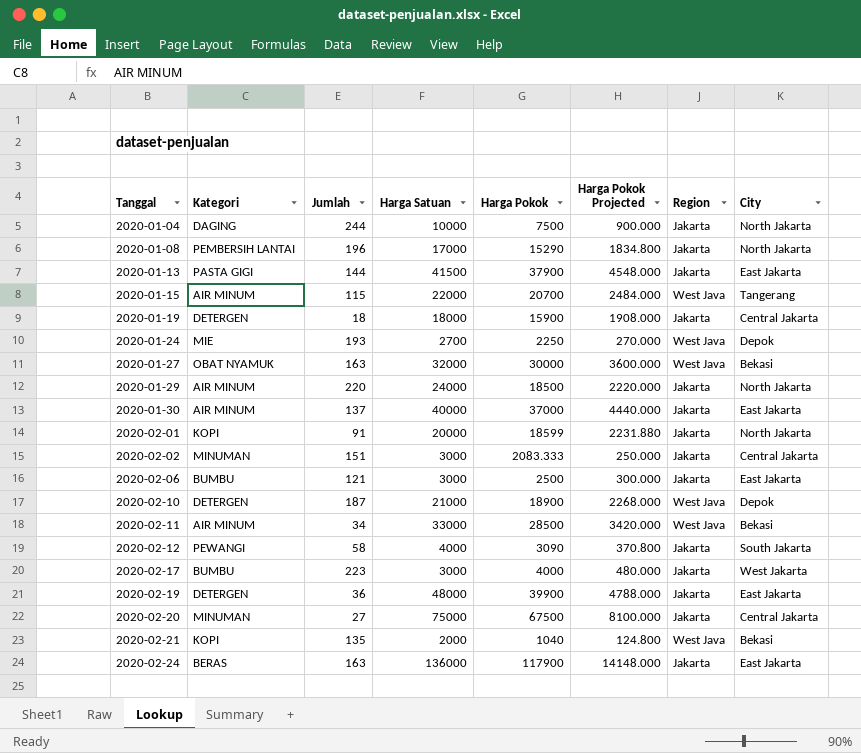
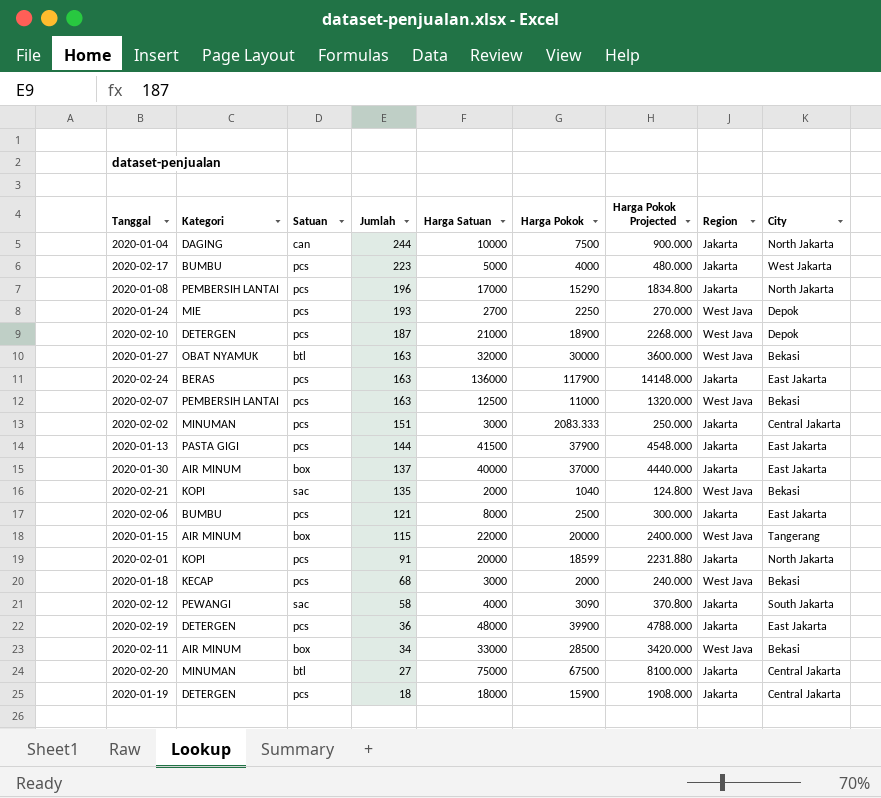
row order: Tanggal ascending -> Jumlah descending
column Satuan | position: none -> 3
row 2020-01-29: AIR MINUM | 220 | 24000 | 18500 | 2220.000 | Jakarta | North Jakarta -> none
2020-02-17 | Harga Satuan: 3000 -> 5000
row 2020-02-07: none -> PEMBERSIH LANTAI | pcs | 163 | 12500 | 11000 | 1320.000 | West Java | Bekasi
2020-02-06 | Harga Satuan: 3000 -> 8000
2020-01-15 | Harga Pokok: 20700 -> 20000
2020-01-15 | Harga Pokok Projected: 2484.000 -> 2400.000
row 2020-01-18: none -> KECAP | pcs | 68 | 3000 | 2000 | 240.000 | West Java | Bekasi

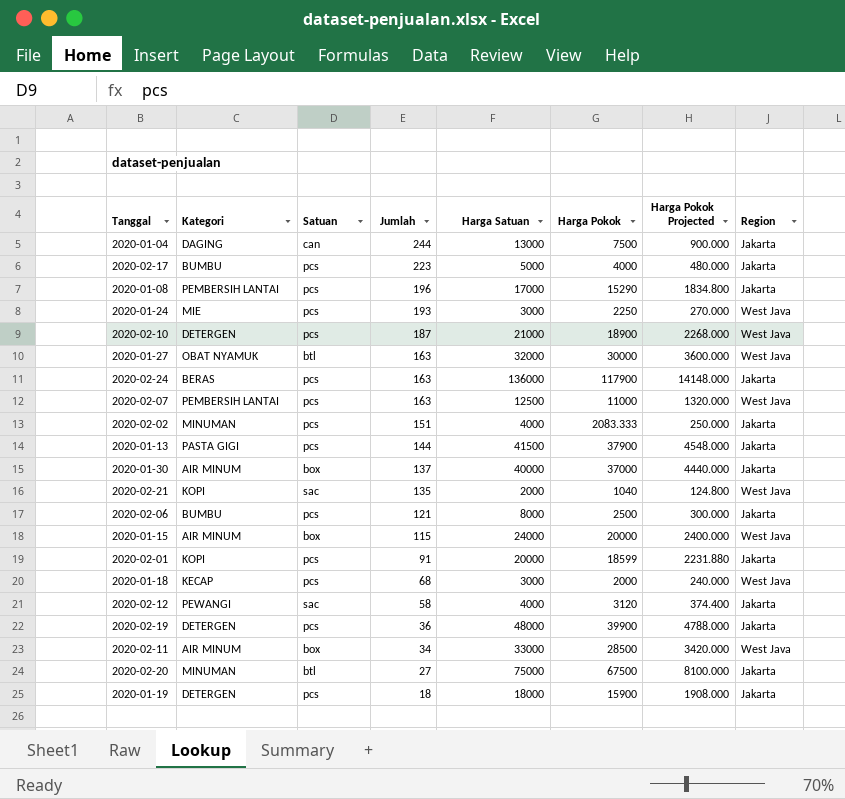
column City | position: 9 -> none
2020-01-04 | Harga Satuan: 10000 -> 13000
2020-01-24 | Harga Satuan: 2700 -> 3000
2020-02-02 | Harga Satuan: 3000 -> 4000
2020-01-15 | Harga Satuan: 22000 -> 24000
2020-02-12 | Harga Pokok: 3090 -> 3120
2020-02-12 | Harga Pokok Projected: 370.800 -> 374.400

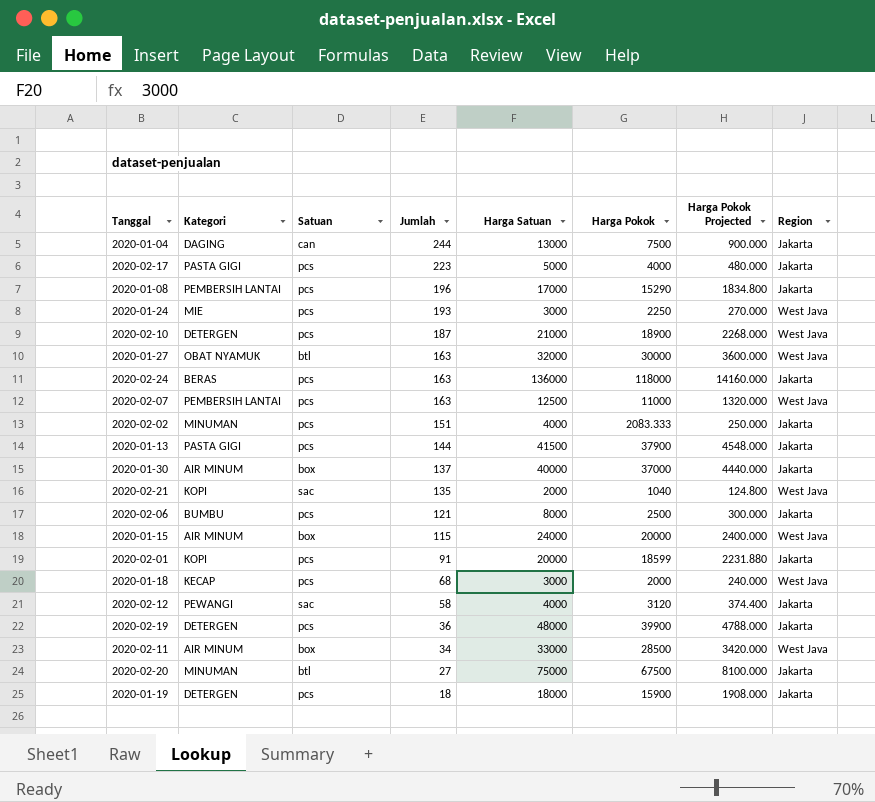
2020-02-17 | Kategori: BUMBU -> PASTA GIGI
2020-02-24 | Harga Pokok: 117900 -> 118000
2020-02-24 | Harga Pokok Projected: 14148.000 -> 14160.000

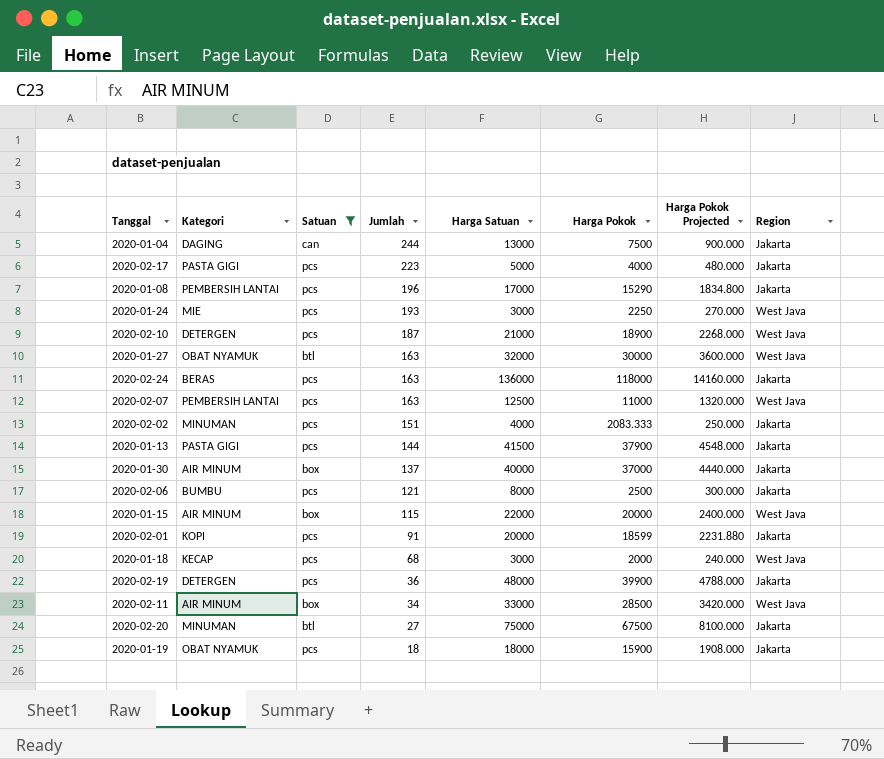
filter: none -> Satuan != sac
2020-01-15 | Harga Satuan: 24000 -> 22000
2020-01-19 | Kategori: DETERGEN -> OBAT NYAMUK

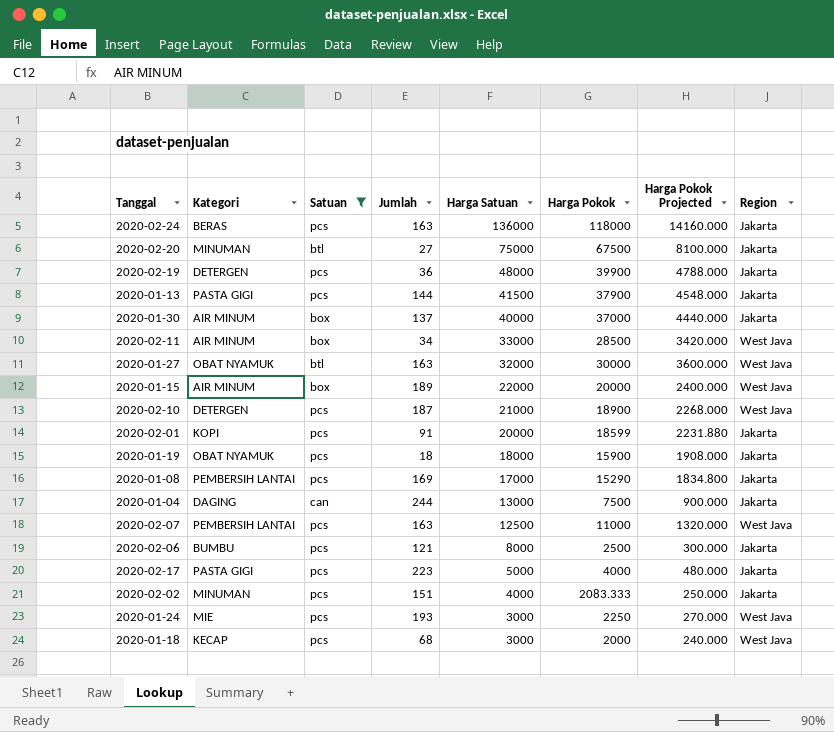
row order: Jumlah descending -> Harga Satuan descending
2020-01-15 | Jumlah: 115 -> 189
2020-01-08 | Jumlah: 196 -> 169

